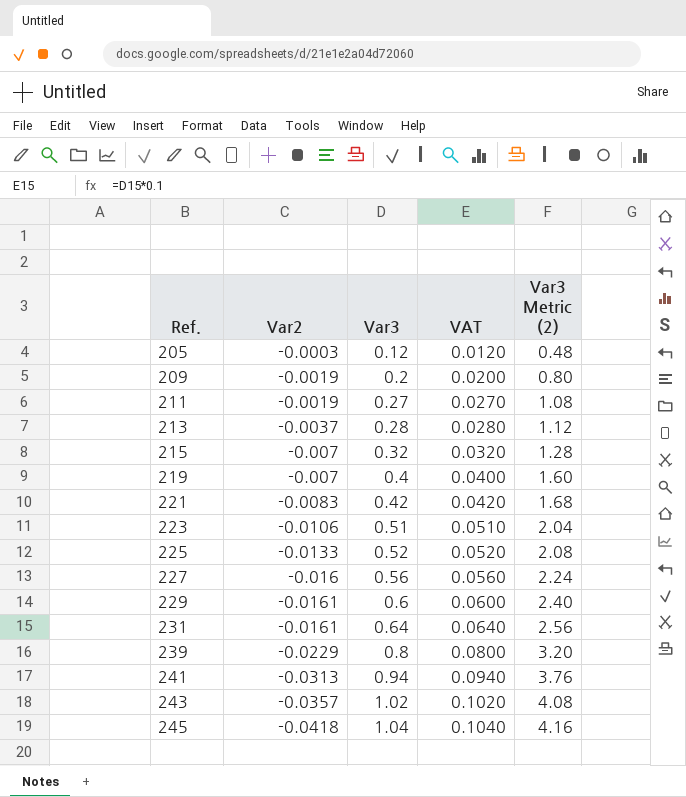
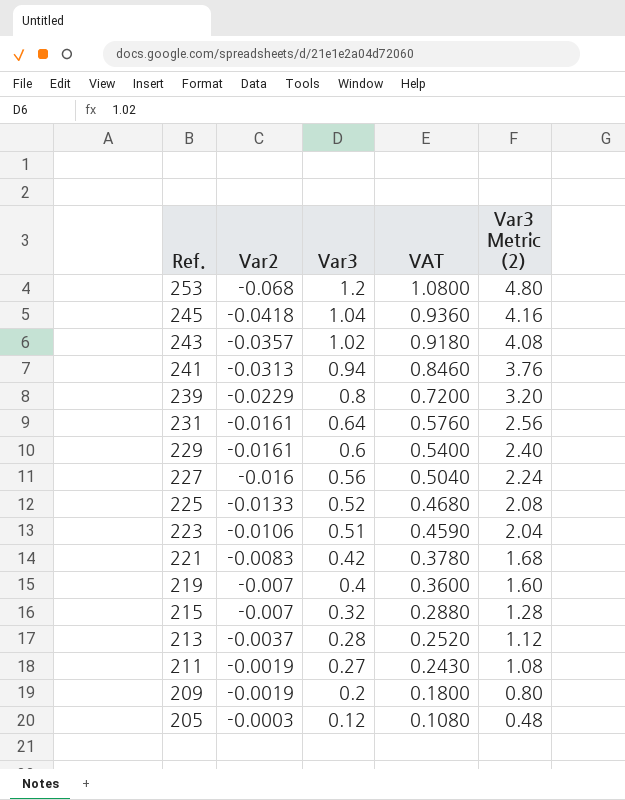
row order: Ref. ascending -> Ref. descending
column VAT | formula: [Var3] * 0.1 -> [Var3] * 0.9
row 253: none -> -0.068 | 1.2 | 1.0800 | 4.80

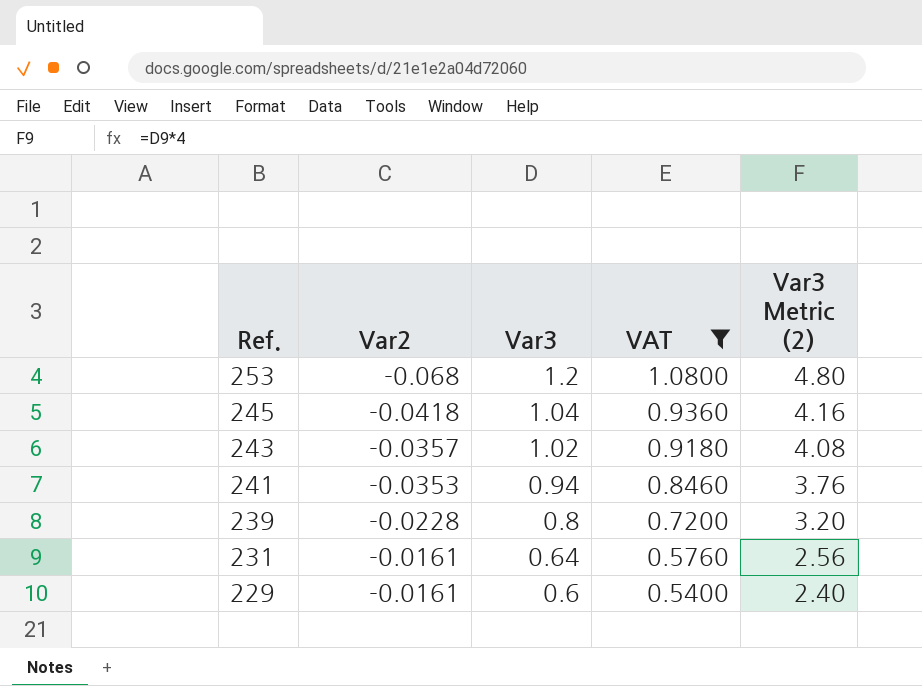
filter: none -> VAT >= 0.5400
241 | Var2: -0.0313 -> -0.0353
239 | Var2: -0.0229 -> -0.0228

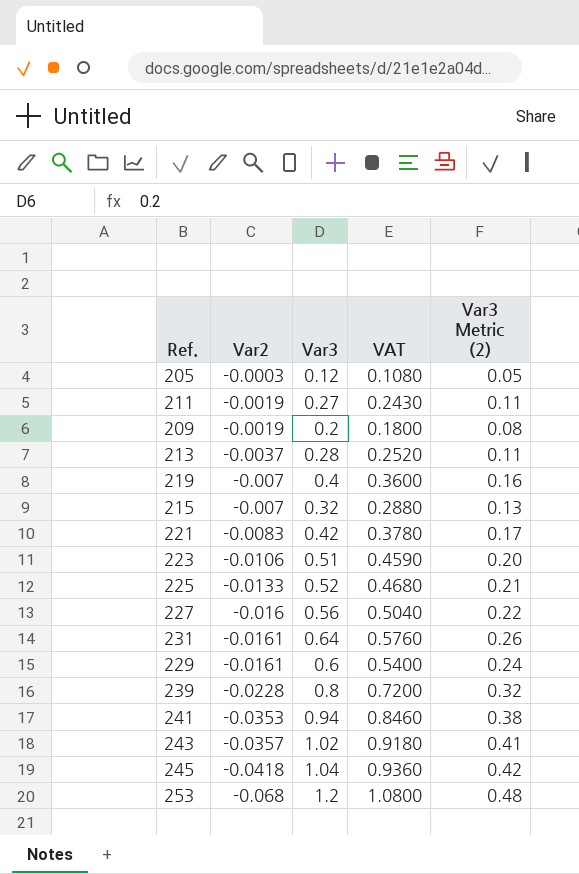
filter: VAT >= 0.5400 -> none
row order: Ref. descending -> Var2 descending
column Var3 Metric (2) | formula: [Var3] * 4 -> [Var3] * 0.4

